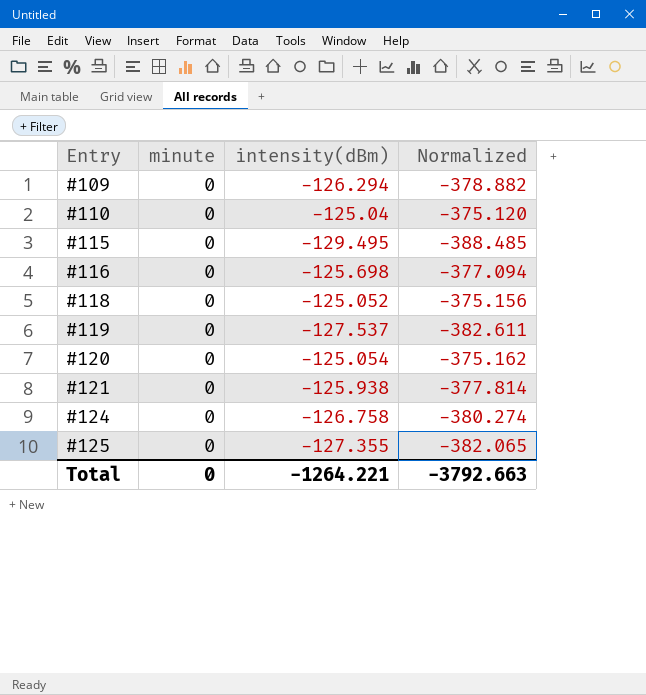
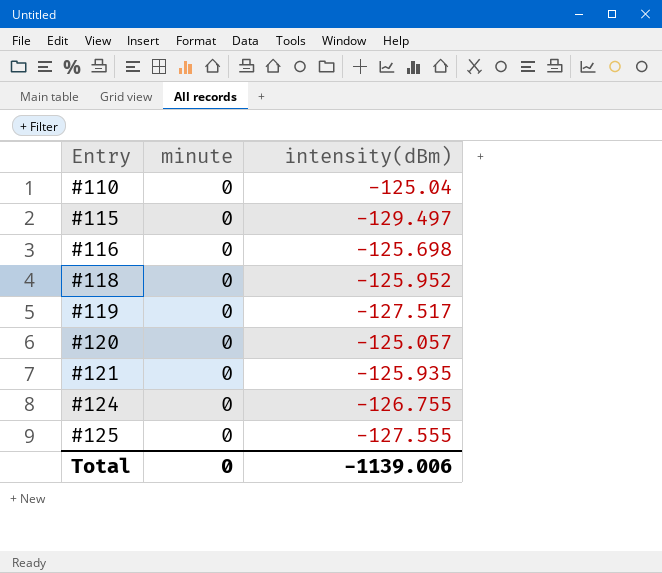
column Normalized | formula: [intensity(dBm)] * 3 -> none
row #109: 0 | -126.294 | -378.882 -> none
#115 | intensity(dBm): -129.495 -> -129.497
#118 | intensity(dBm): -125.052 -> -125.952
#119 | intensity(dBm): -127.537 -> -127.517
#120 | intensity(dBm): -125.054 -> -125.057
#121 | intensity(dBm): -125.938 -> -125.935
#124 | intensity(dBm): -126.758 -> -126.755
#125 | intensity(dBm): -127.355 -> -127.555
Total | intensity(dBm): -1264.221 -> -1139.006

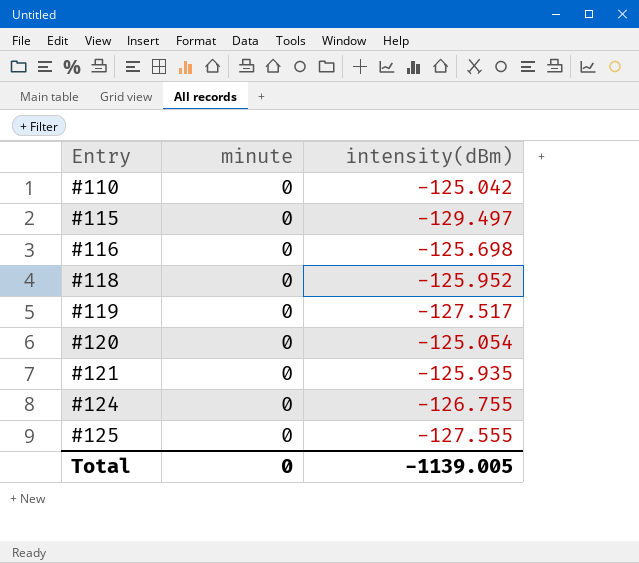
#110 | intensity(dBm): -125.04 -> -125.042
#120 | intensity(dBm): -125.057 -> -125.054
Total | intensity(dBm): -1139.006 -> -1139.005

